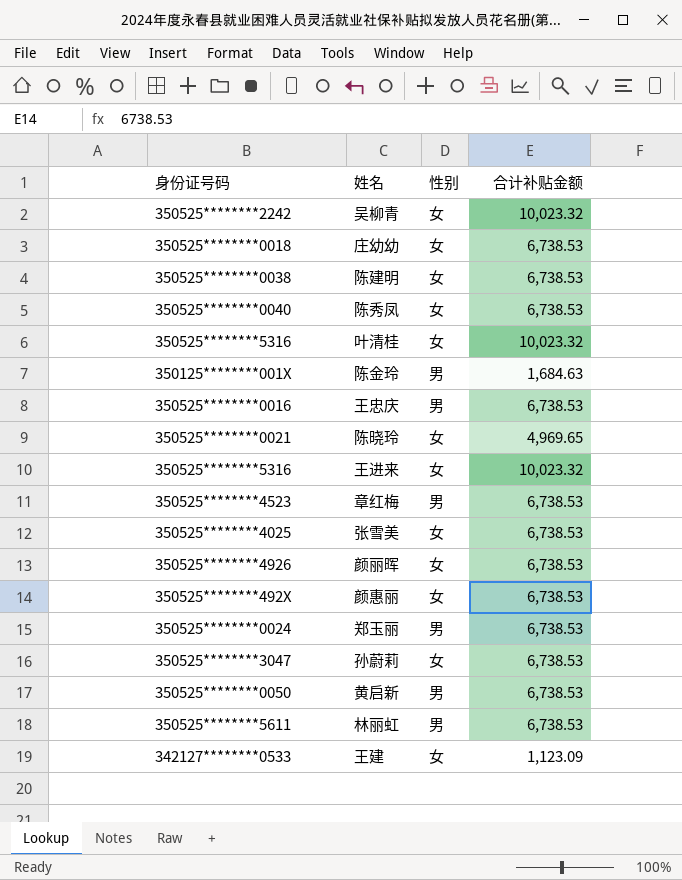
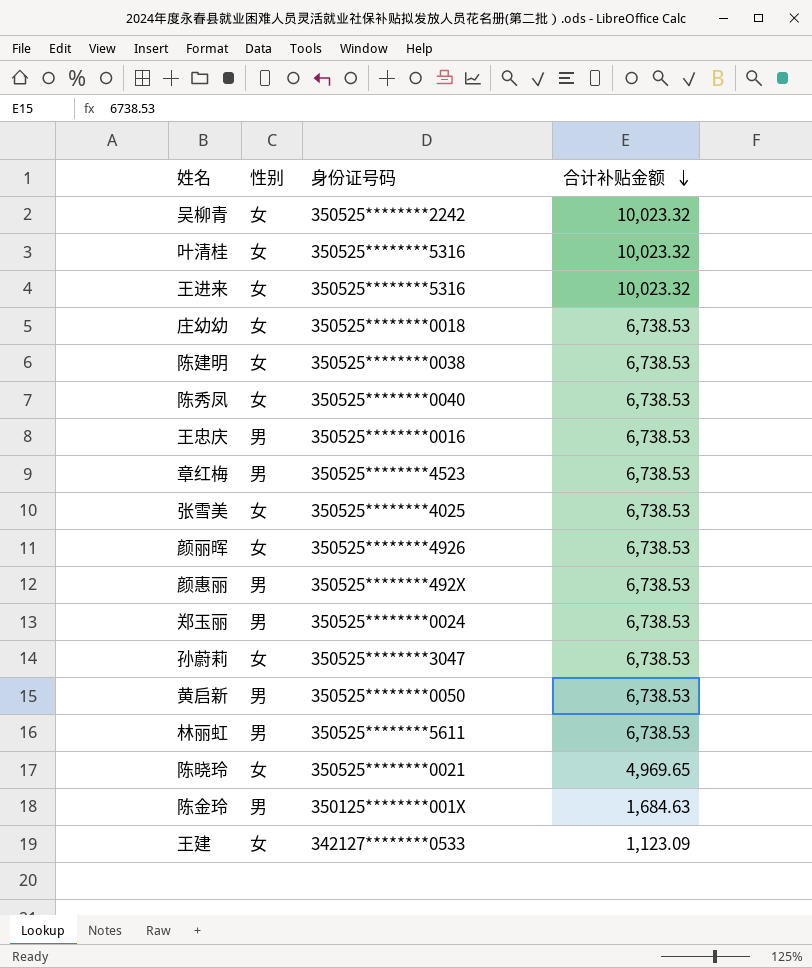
row order: none -> 合计补贴金额 descending
column 身份证号码 | position: 1 -> 3
颜惠丽 | 性别: 女 -> 男

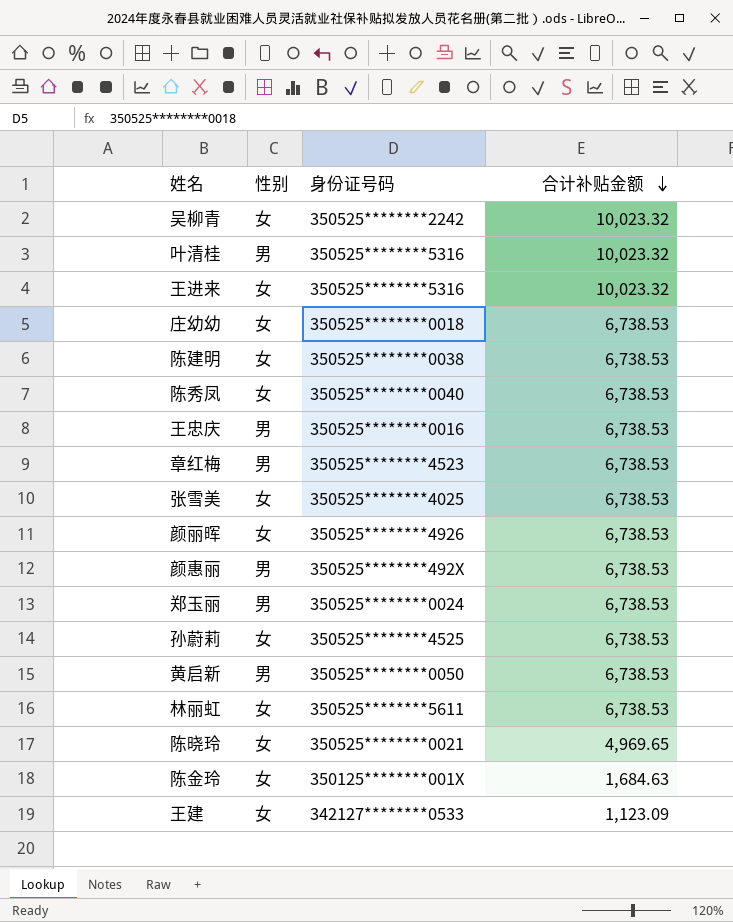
叶清桂 | 性别: 女 -> 男
孙蔚莉 | 身份证号码: 350525********3047 -> 350525********4525
林丽虹 | 性别: 男 -> 女
陈金玲 | 性别: 男 -> 女

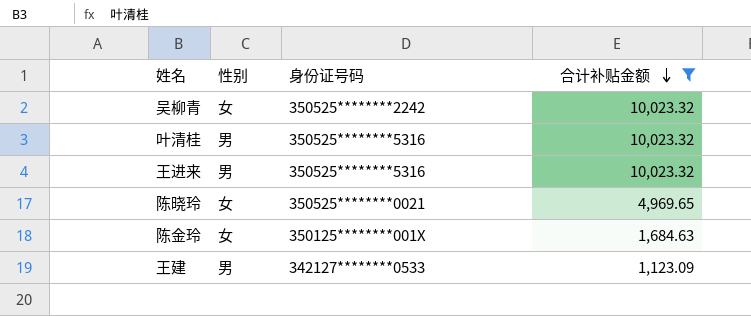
filter: none -> 合计补贴金额 != 6,738.53
王进来 | 性别: 女 -> 男
王建 | 性别: 女 -> 男

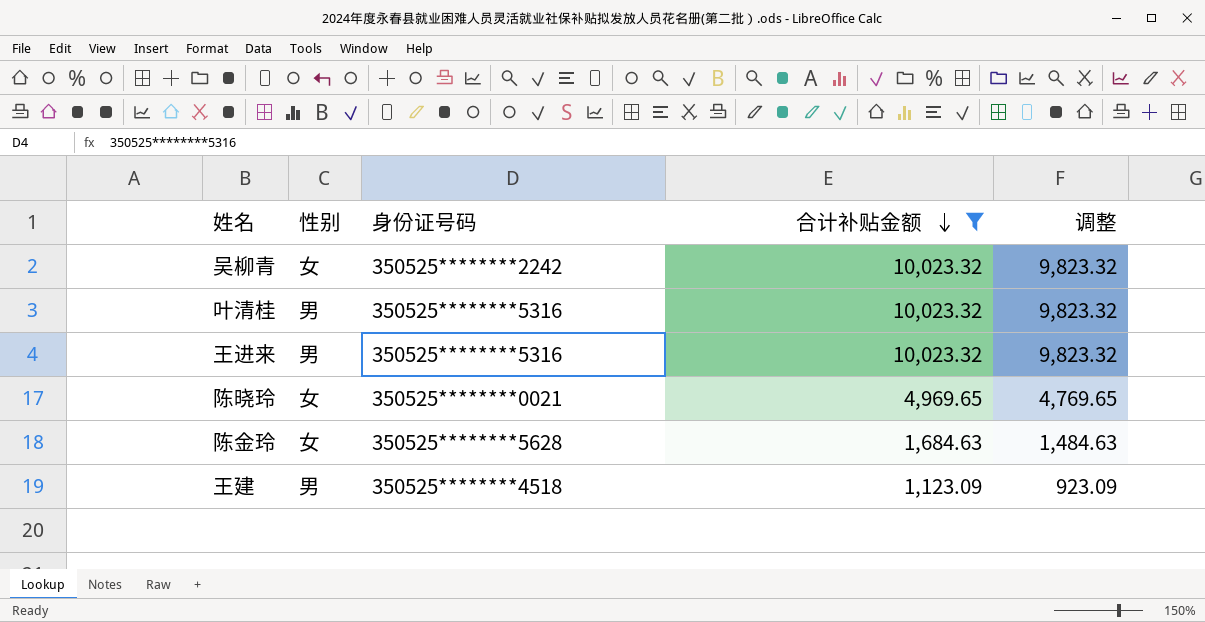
column 调整 | formula: none -> [合计补贴金额] - 200
陈金玲 | 身份证号码: 350125********001X -> 350525********5628
王建 | 身份证号码: 342127********0533 -> 350525********4518

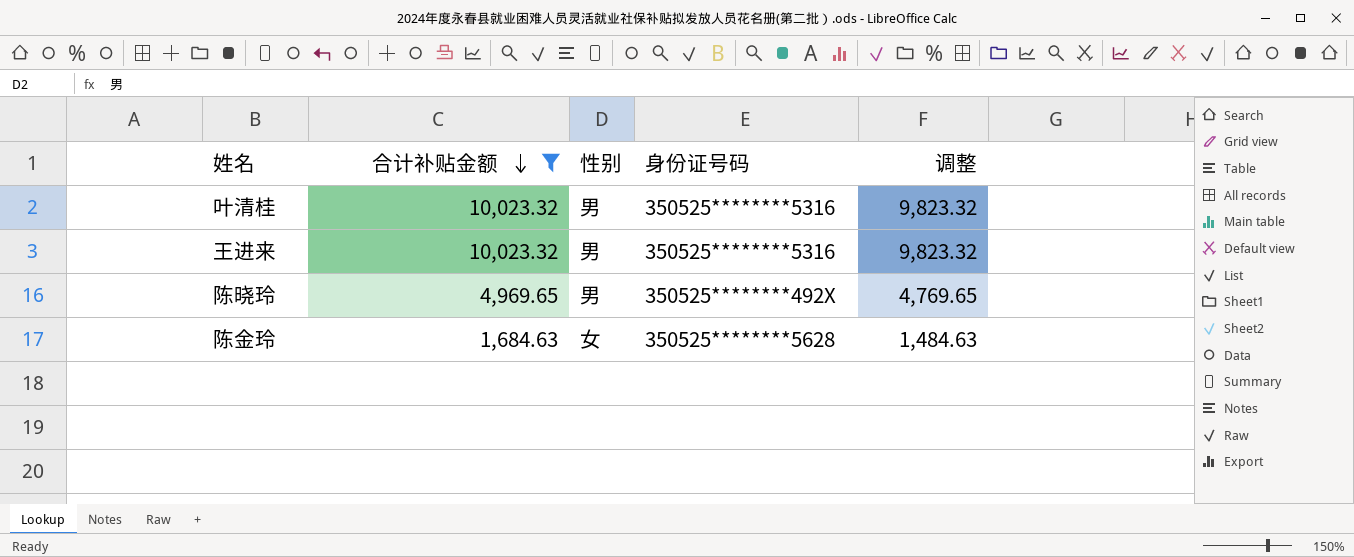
column 合计补贴金额 | position: 4 -> 2
row 吴柳青: 女 | 350525********2242 | 10,023.32 | 9,823.32 -> none
row 王建: 男 | 350525********4518 | 1,123.09 | 923.09 -> none
陈晓玲 | 性别: 女 -> 男
陈晓玲 | 身份证号码: 350525********0021 -> 350525********492X

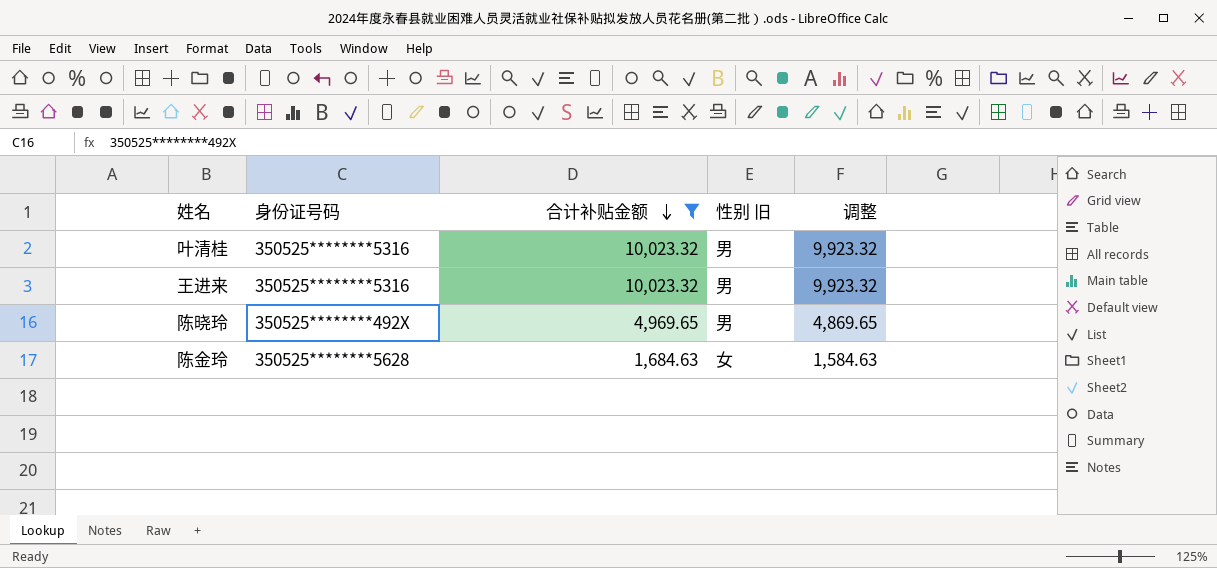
column 身份证号码 | position: 4 -> 2
column name: 性别 -> 性别 旧
column 调整 | formula: [合计补贴金额] - 200 -> [合计补贴金额] - 100

